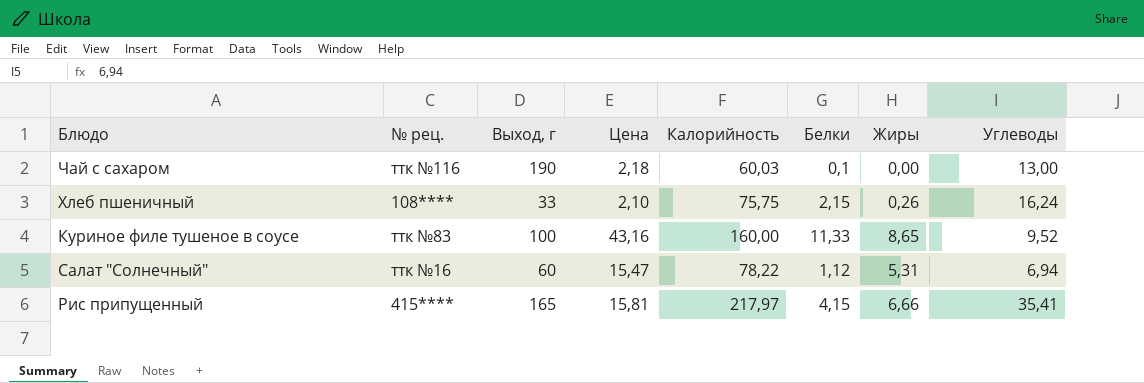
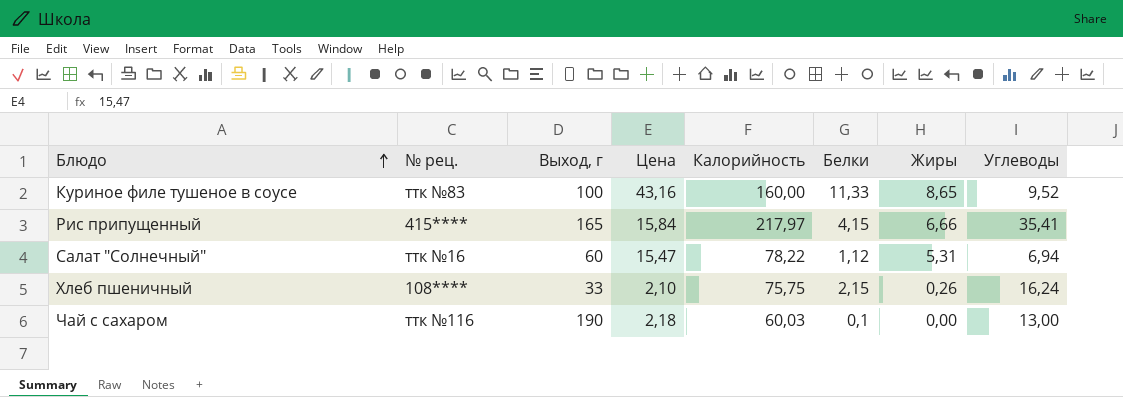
row order: none -> Блюдо ascending
Рис припущенный | Цена: 15,81 -> 15,84

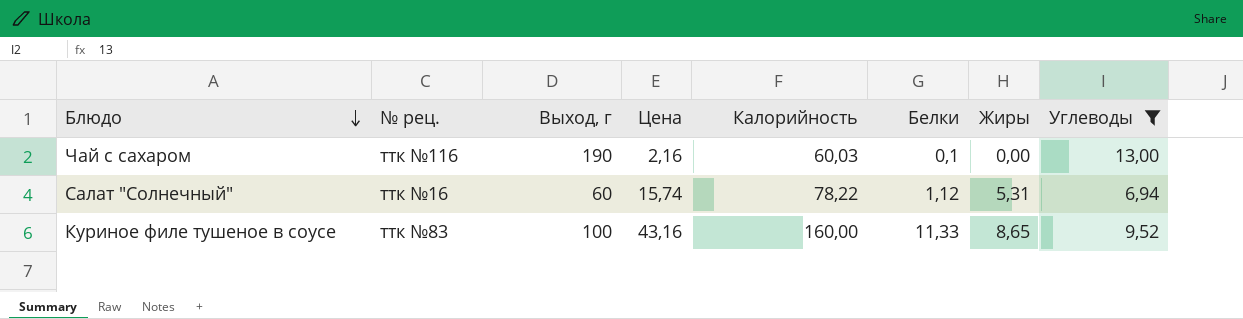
filter: none -> Углеводы <= 13,00
row order: Блюдо ascending -> Блюдо descending
Чай с сахаром | Цена: 2,18 -> 2,16
Салат "Солнечный" | Цена: 15,47 -> 15,74

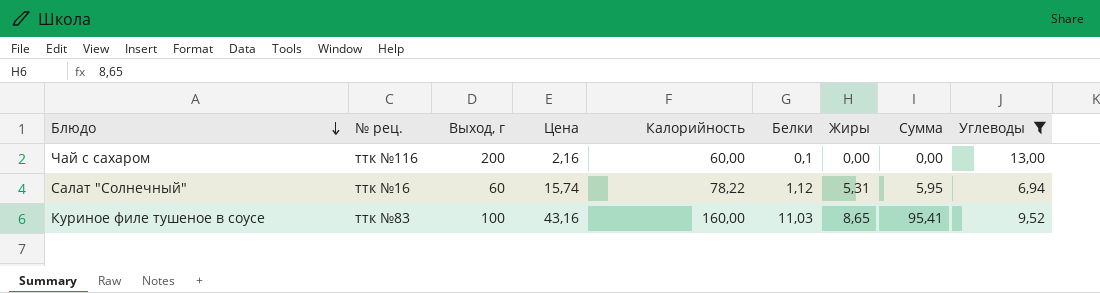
column Сумма | formula: none -> [Белки] * [Жиры]
Чай с сахаром | Выход, г: 190 -> 200
Чай с сахаром | Калорийность: 60,03 -> 60,00
Куриное филе тушеное в соусе | Белки: 11,33 -> 11,03

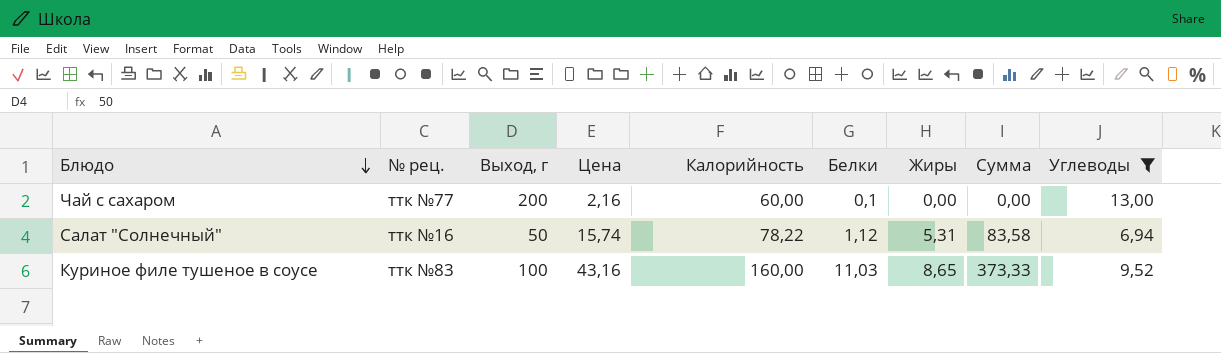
column Сумма | formula: [Белки] * [Жиры] -> [Цена] * [Жиры]
Чай с сахаром | № рец.: ттк №116 -> ттк №77
Салат "Солнечный" | Выход, г: 60 -> 50

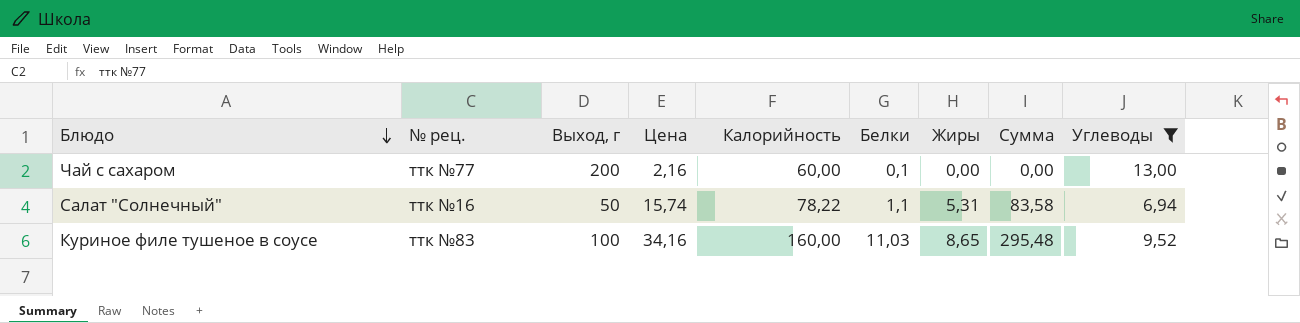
Салат "Солнечный" | Белки: 1,12 -> 1,1
Куриное филе тушеное в соусе | Цена: 43,16 -> 34,16
Куриное филе тушеное в соусе | Сумма: 373,33 -> 295,48

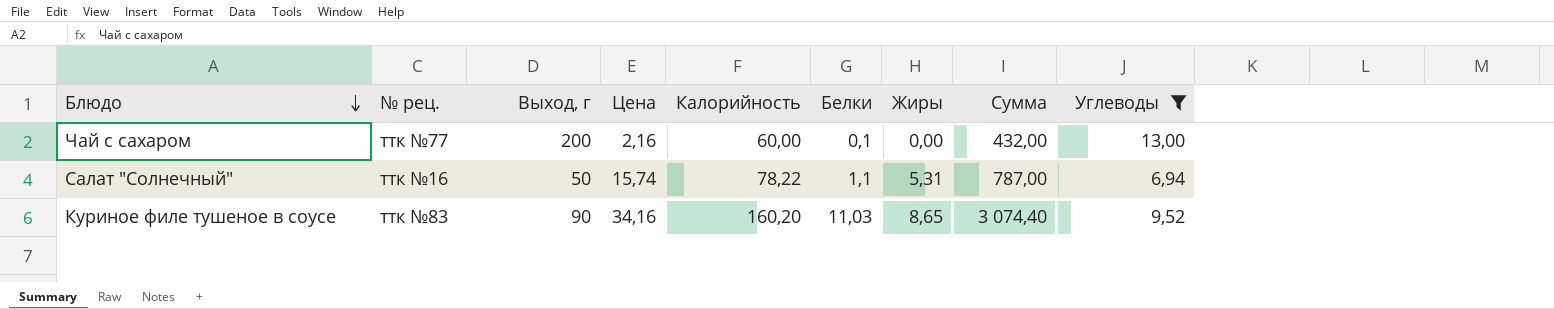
column Сумма | formula: [Цена] * [Жиры] -> [Выход, г] * [Цена]
Куриное филе тушеное в соусе | Выход, г: 100 -> 90
Куриное филе тушеное в соусе | Калорийность: 160,00 -> 160,20

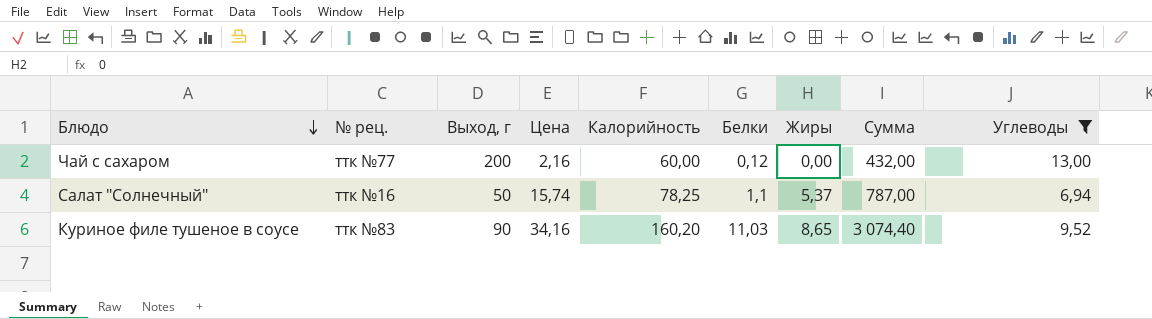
Чай с сахаром | Белки: 0,1 -> 0,12
Салат "Солнечный" | Калорийность: 78,22 -> 78,25
Салат "Солнечный" | Жиры: 5,31 -> 5,37

